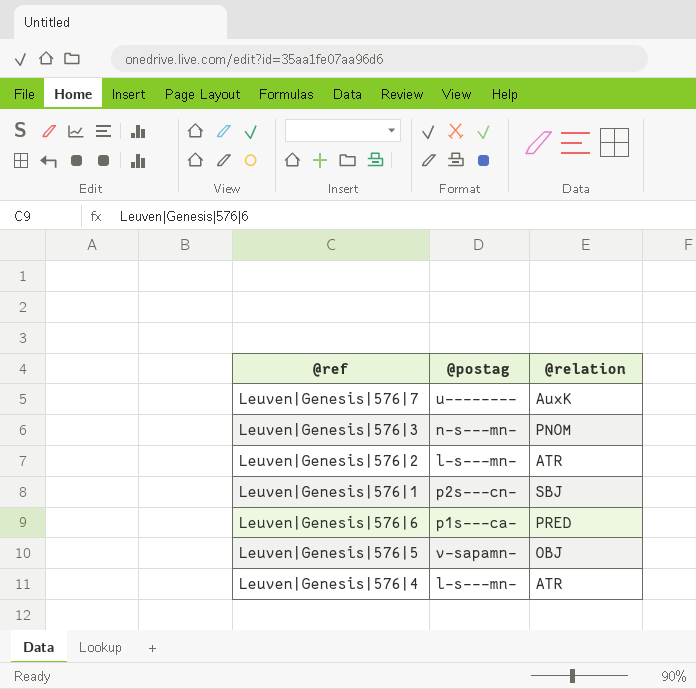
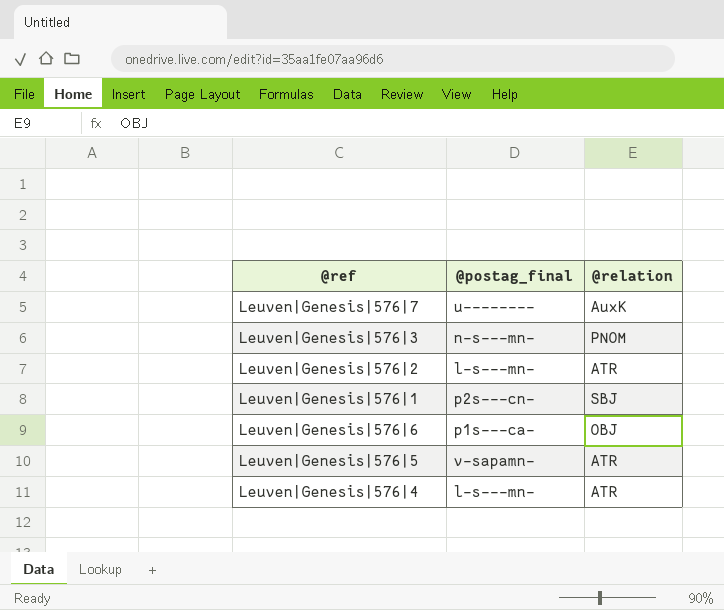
column name: @postag -> @postag_final
Leuven|Genesis|576|6 | @relation: PRED -> OBJ
Leuven|Genesis|576|5 | @relation: OBJ -> ATR

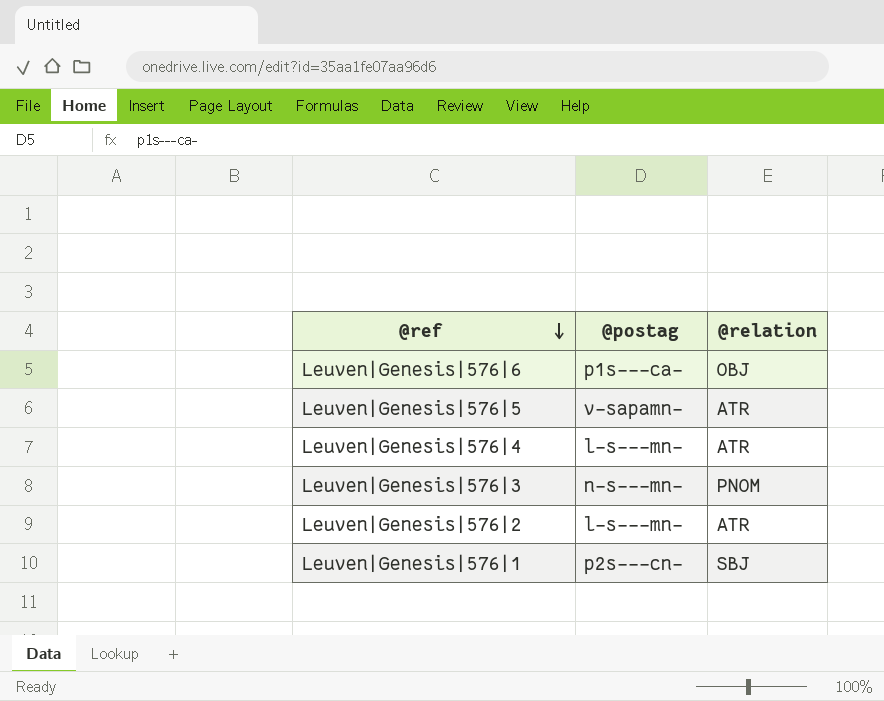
row order: none -> @ref descending
column name: @postag_final -> @postag
row Leuven|Genesis|576|7: u-------- | AuxK -> none

